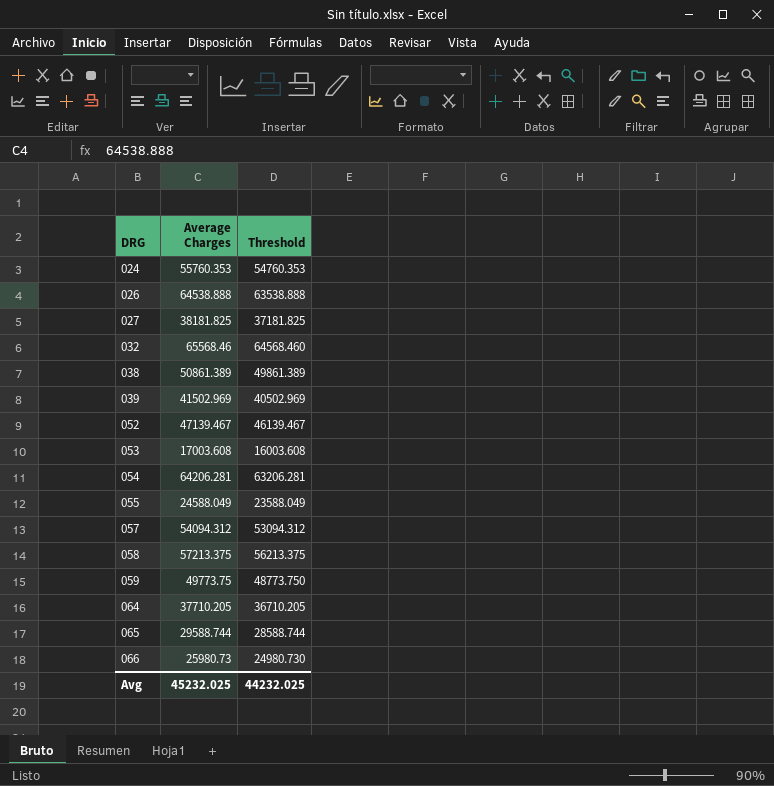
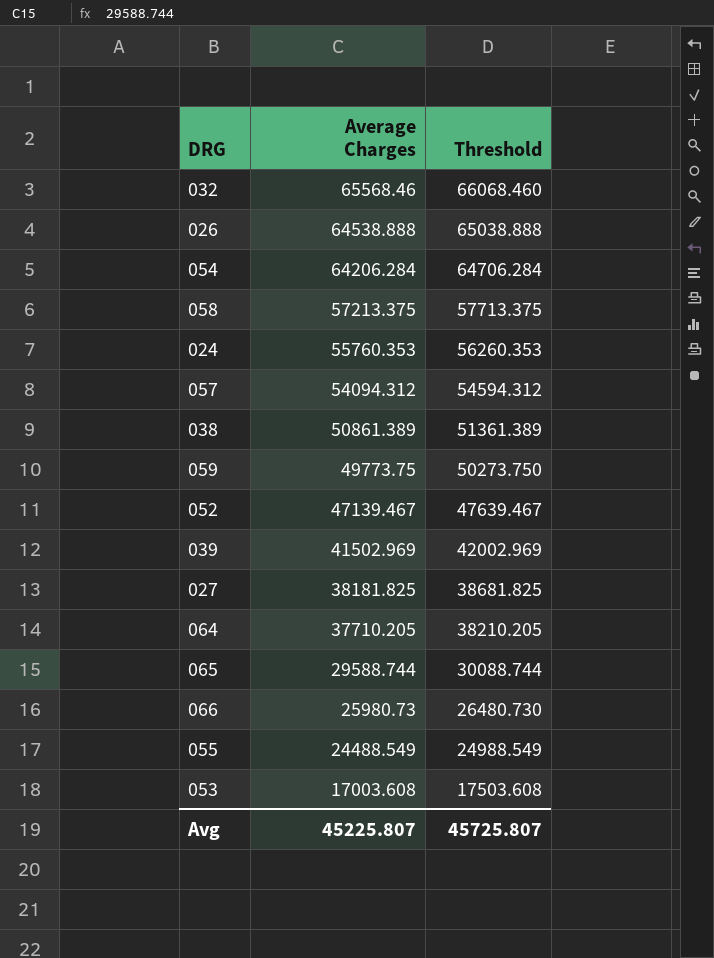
row order: DRG ascending -> Average Charges descending
column Threshold | formula: [Average Charges] - 1000 -> [Average Charges] + 500
054 | Average Charges: 64206.281 -> 64206.284
055 | Average Charges: 24588.049 -> 24488.549
Avg | Average Charges: 45232.025 -> 45225.807
Avg | Threshold: 44232.025 -> 45725.807

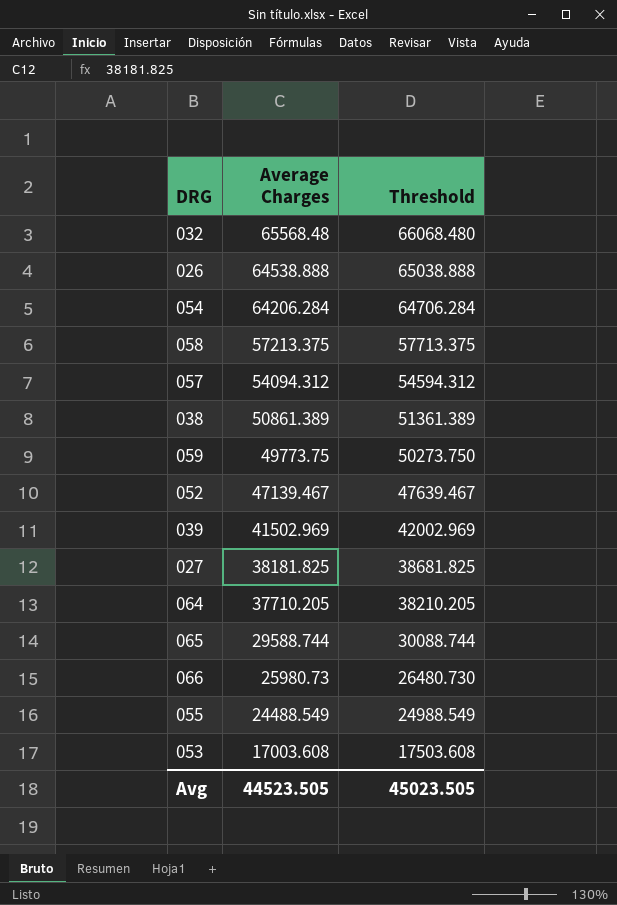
row 024: 55760.353 | 56260.353 -> none
032 | Average Charges: 65568.46 -> 65568.48
032 | Threshold: 66068.460 -> 66068.480
Avg | Average Charges: 45225.807 -> 44523.505
Avg | Threshold: 45725.807 -> 45023.505

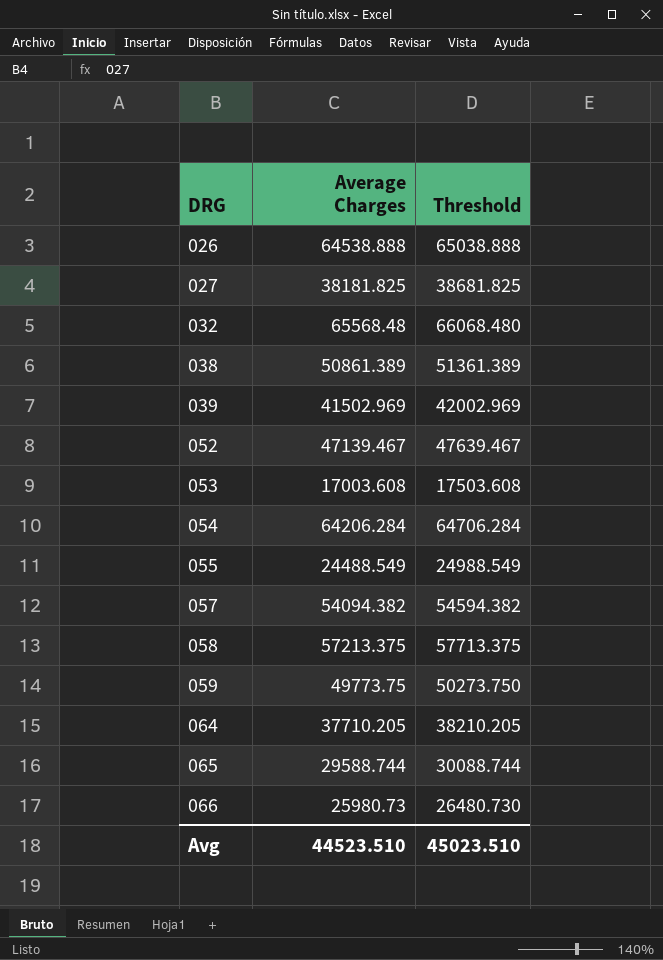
row order: Average Charges descending -> DRG ascending
057 | Average Charges: 54094.312 -> 54094.382
057 | Threshold: 54594.312 -> 54594.382
Avg | Average Charges: 44523.505 -> 44523.510
Avg | Threshold: 45023.505 -> 45023.510

